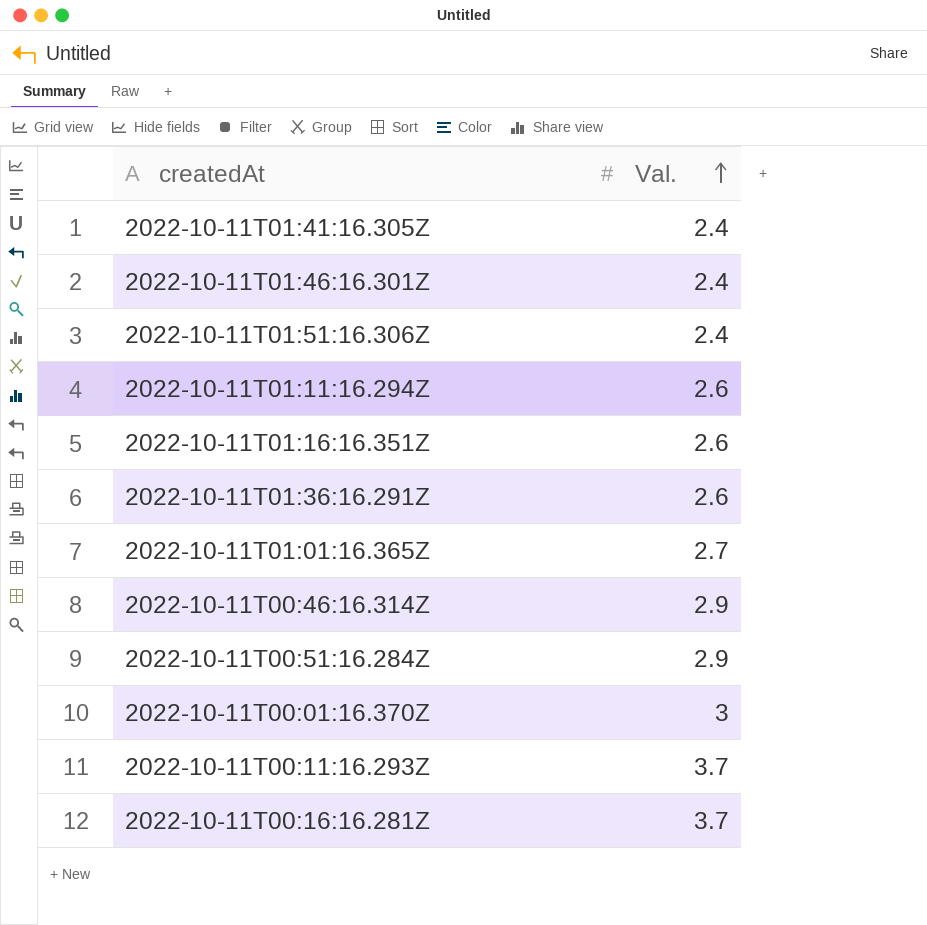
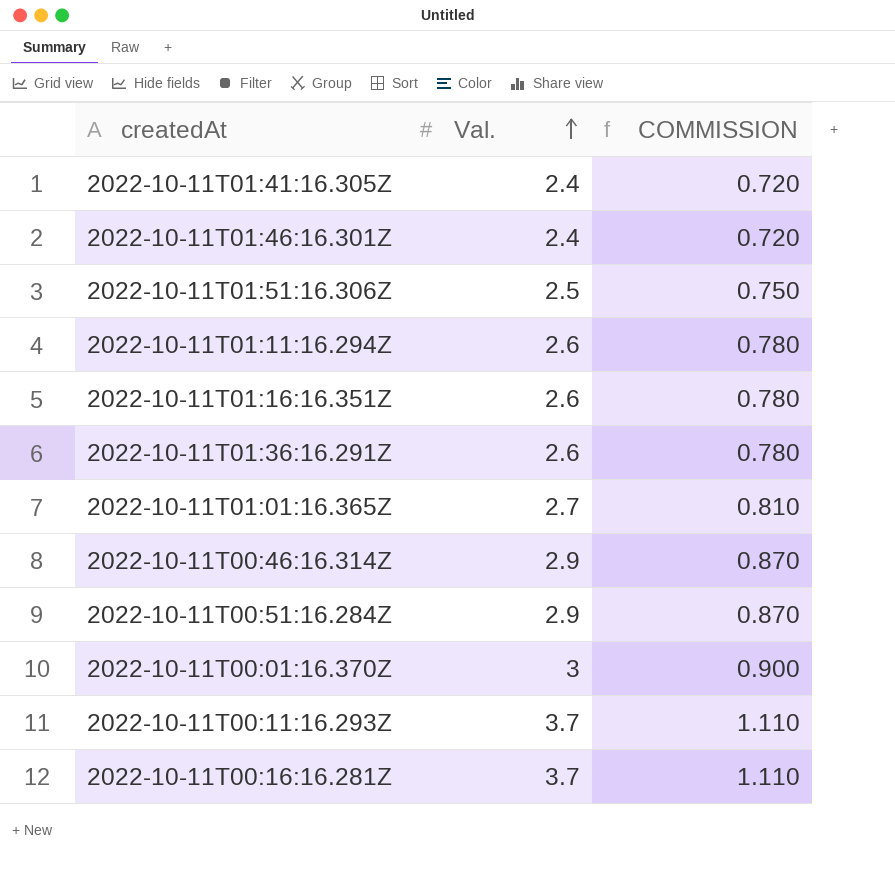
column COMMISSION | formula: none -> [Val.] * 0.3
2022-10-11T01:51:16.306Z | Val.: 2.4 -> 2.5

